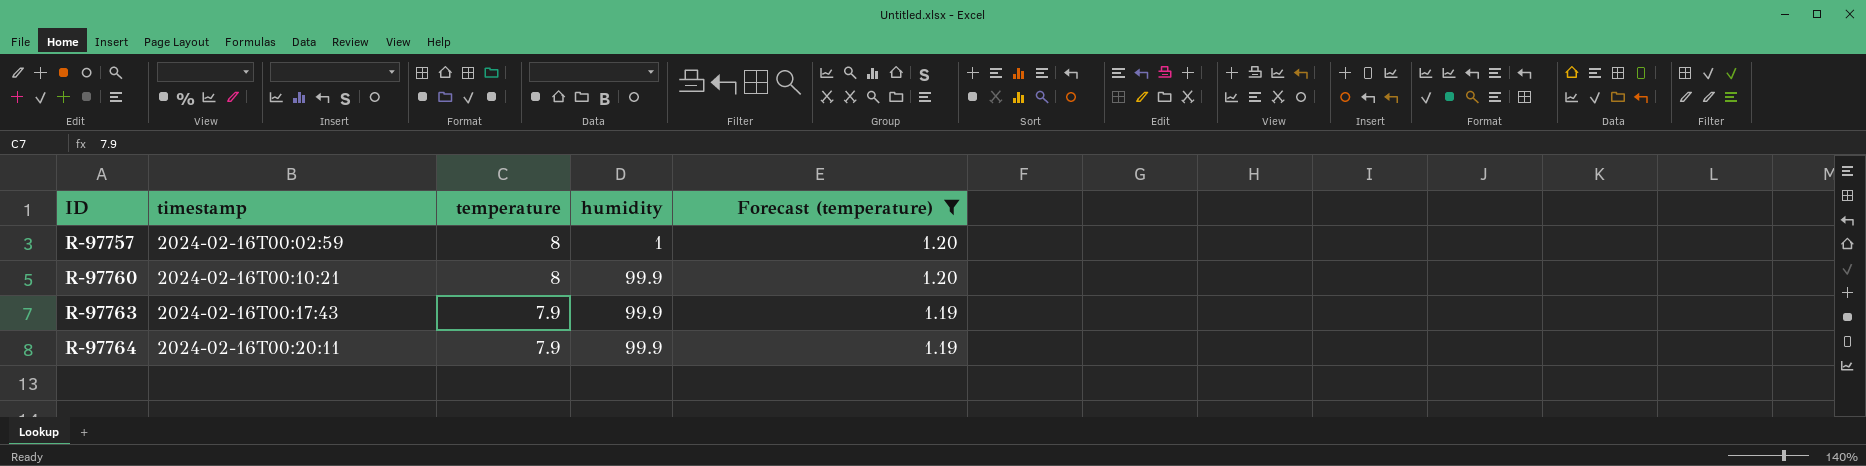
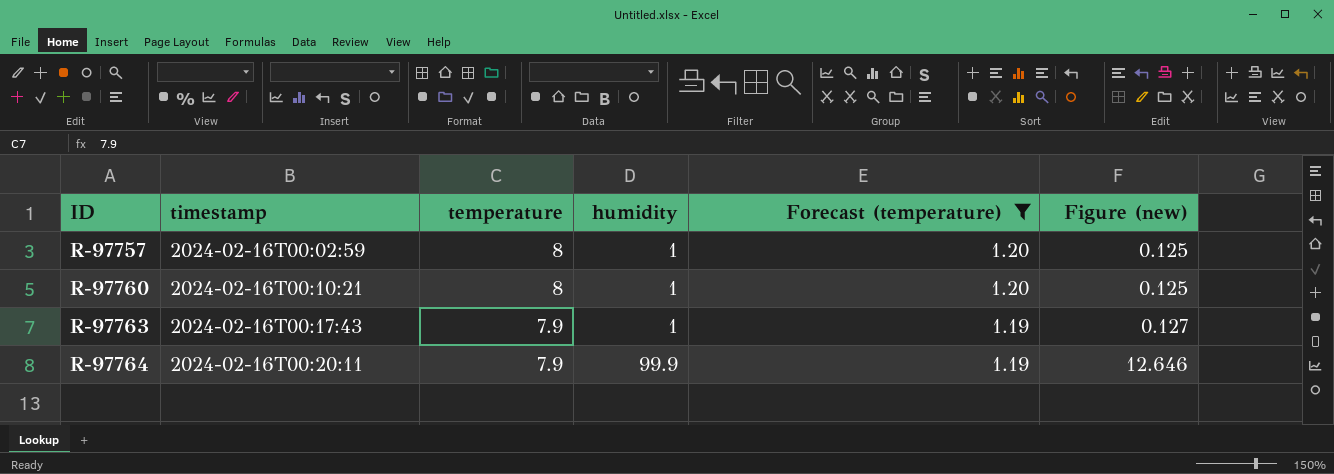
column Figure (new) | formula: none -> [humidity] / [temperature]
R-97760 | humidity: 99.9 -> 1
R-97763 | humidity: 99.9 -> 1

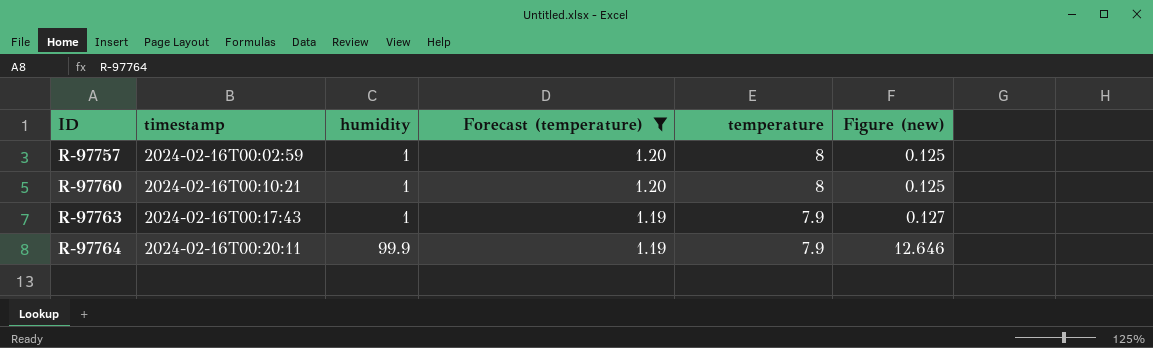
column temperature | position: 3 -> 5

